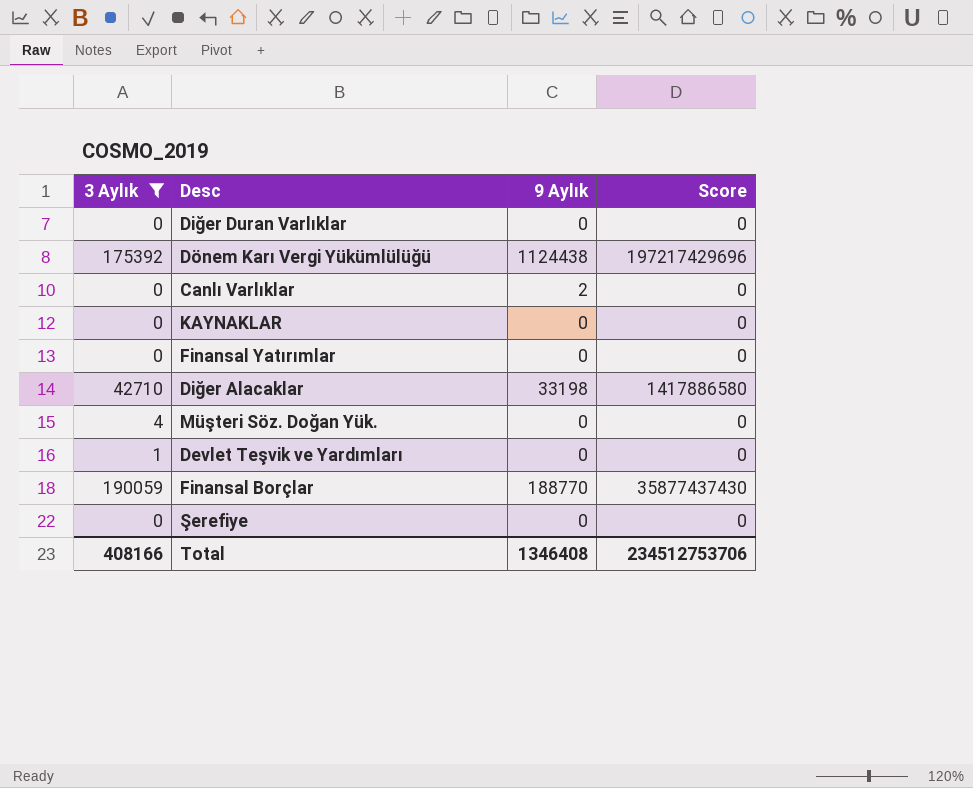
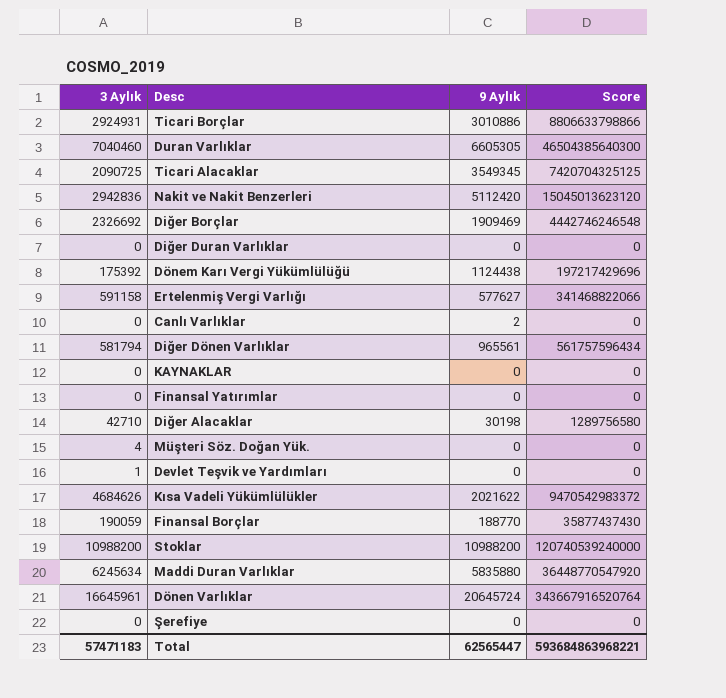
filter: 3 Aylık <= 190059 -> none
Diğer Alacaklar | 9 Aylık: 33198 -> 30198
Diğer Alacaklar | Score: 1417886580 -> 1289756580
Total | 3 Aylık: 408166 -> 57471183
Total | 9 Aylık: 1346408 -> 62565447
Total | Score: 234512753706 -> 593684863968221

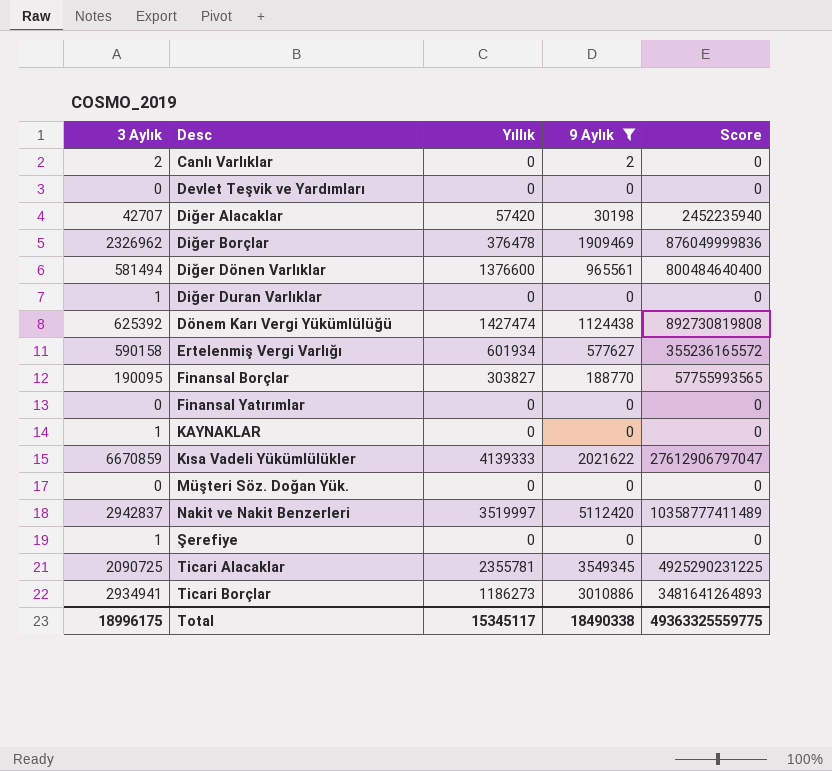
filter: none -> 9 Aylık <= 5112420
row order: none -> Desc ascending
column Yıllık | position: none -> 3
column Score | formula: [3 Aylık] * [9 Aylık] -> [3 Aylık] * [Yıllık]
Canlı Varlıklar | 3 Aylık: 0 -> 2
Devlet Teşvik ve Yardımları | 3 Aylık: 1 -> 0
Diğer Alacaklar | 3 Aylık: 42710 -> 42707
Diğer Borçlar | 3 Aylık: 2326692 -> 2326962
Diğer Dönen Varlıklar | 3 Aylık: 581794 -> 581494
Diğer Duran Varlıklar | 3 Aylık: 0 -> 1
Dönem Karı Vergi Yükümlülüğü | 3 Aylık: 175392 -> 625392
Ertelenmiş Vergi Varlığı | 3 Aylık: 591158 -> 590158
Finansal Borçlar | 3 Aylık: 190059 -> 190095
KAYNAKLAR | 3 Aylık: 0 -> 1
Kısa Vadeli Yükümlülükler | 3 Aylık: 4684626 -> 6670859
Müşteri Söz. Doğan Yük. | 3 Aylık: 4 -> 0
Nakit ve Nakit Benzerleri | 3 Aylık: 2942836 -> 2942837
Şerefiye | 3 Aylık: 0 -> 1
Ticari Borçlar | 3 Aylık: 2924931 -> 2934941
Total | 3 Aylık: 57471183 -> 18996175
Total | 9 Aylık: 62565447 -> 18490338
Total | Score: 593684863968221 -> 49363325559775

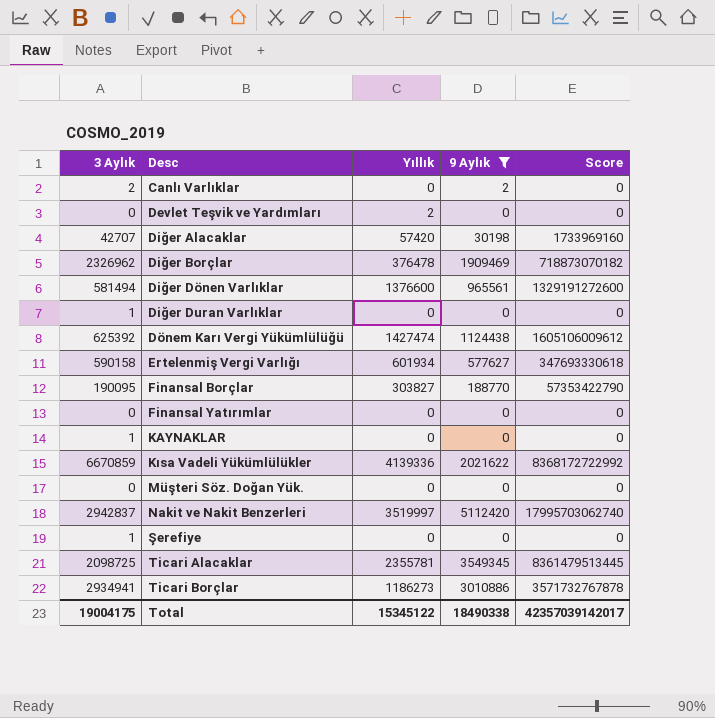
column Score | formula: [3 Aylık] * [Yıllık] -> [Yıllık] * [9 Aylık]
Devlet Teşvik ve Yardımları | Yıllık: 0 -> 2
Kısa Vadeli Yükümlülükler | Yıllık: 4139333 -> 4139336
Ticari Alacaklar | 3 Aylık: 2090725 -> 2098725
Total | 3 Aylık: 18996175 -> 19004175
Total | Yıllık: 15345117 -> 15345122
Total | Score: 49363325559775 -> 42357039142017

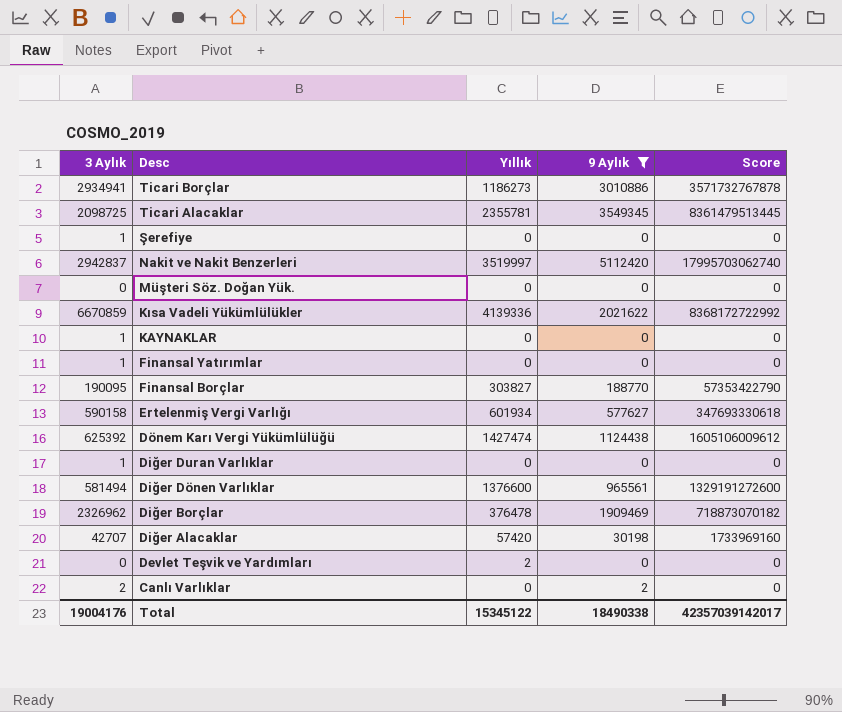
row order: Desc ascending -> Desc descending
Finansal Yatırımlar | 3 Aylık: 0 -> 1
Total | 3 Aylık: 19004175 -> 19004176

